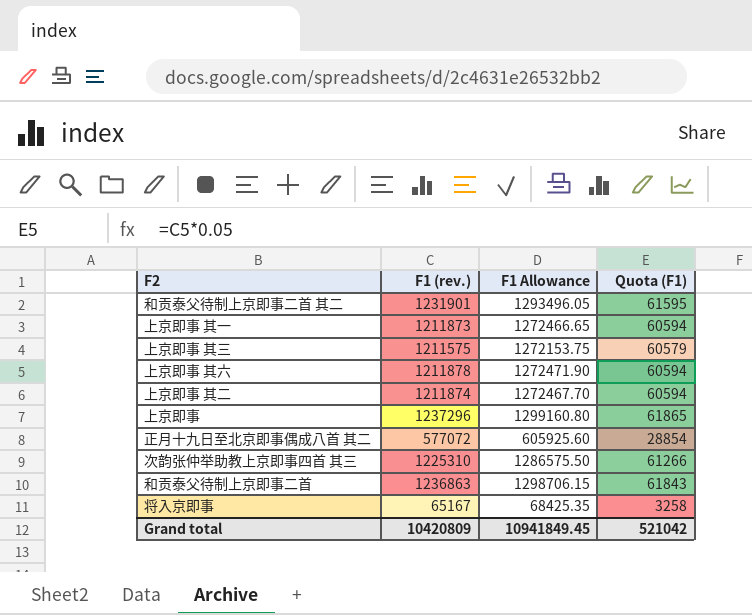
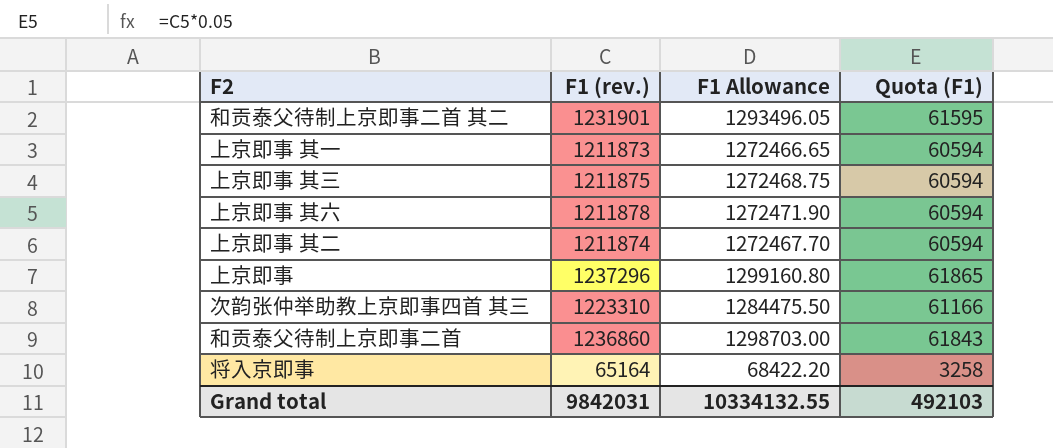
row 正月十九日至北京即事偶成八首 其二: 577072 | 605925.60 | 28854 -> none
上京即事 其三 | F1 (rev.): 1211575 -> 1211875
上京即事 其三 | F1 Allowance: 1272153.75 -> 1272468.75
上京即事 其三 | Quota (F1): 60579 -> 60594
次韵张仲举助教上京即事四首 其三 | F1 (rev.): 1225310 -> 1223310
次韵张仲举助教上京即事四首 其三 | F1 Allowance: 1286575.50 -> 1284475.50
次韵张仲举助教上京即事四首 其三 | Quota (F1): 61266 -> 61166
和贡泰父待制上京即事二首 | F1 (rev.): 1236863 -> 1236860
和贡泰父待制上京即事二首 | F1 Allowance: 1298706.15 -> 1298703.00
将入京即事 | F1 (rev.): 65167 -> 65164
将入京即事 | F1 Allowance: 68425.35 -> 68422.20
Grand total | F1 (rev.): 10420809 -> 9842031
Grand total | F1 Allowance: 10941849.45 -> 10334132.55
Grand total | Quota (F1): 521042 -> 492103

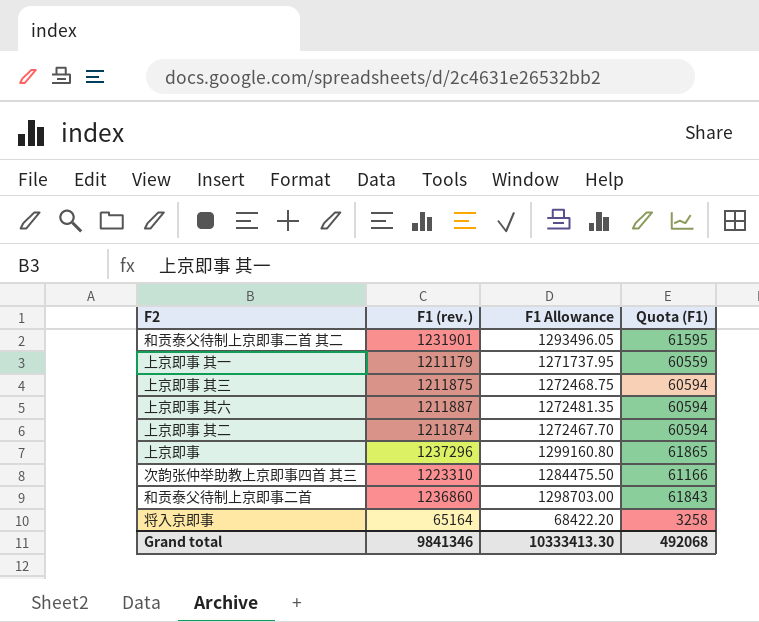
上京即事 其一 | F1 (rev.): 1211873 -> 1211179
上京即事 其一 | F1 Allowance: 1272466.65 -> 1271737.95
上京即事 其一 | Quota (F1): 60594 -> 60559
上京即事 其六 | F1 (rev.): 1211878 -> 1211887
上京即事 其六 | F1 Allowance: 1272471.90 -> 1272481.35
Grand total | F1 (rev.): 9842031 -> 9841346
Grand total | F1 Allowance: 10334132.55 -> 10333413.30
Grand total | Quota (F1): 492103 -> 492068

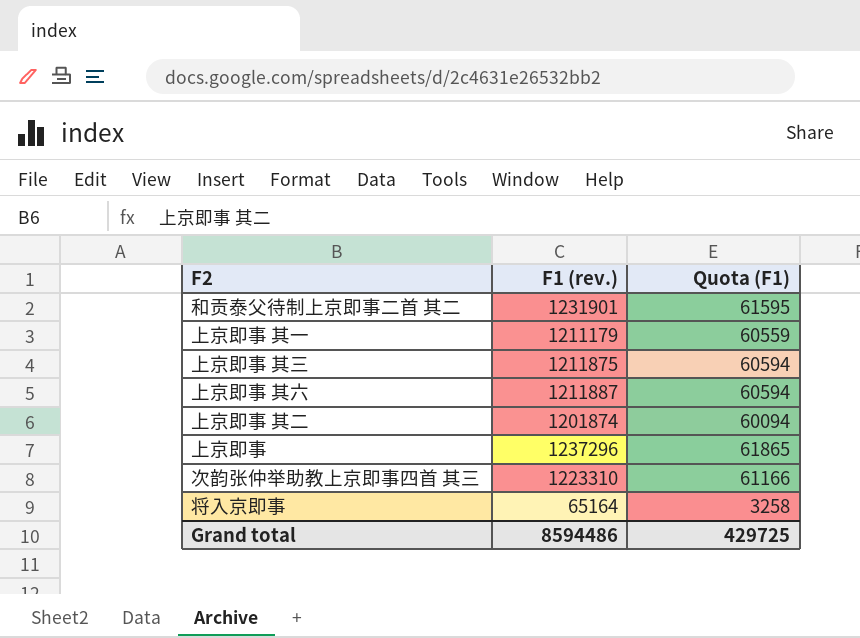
column F1 Allowance | formula: [F1 (rev.)] * 1.05 -> none
row 和贡泰父待制上京即事二首: 1236860 | 1298703.00 | 61843 -> none
上京即事 其二 | F1 (rev.): 1211874 -> 1201874
上京即事 其二 | Quota (F1): 60594 -> 60094
Grand total | F1 (rev.): 9841346 -> 8594486
Grand total | Quota (F1): 492068 -> 429725

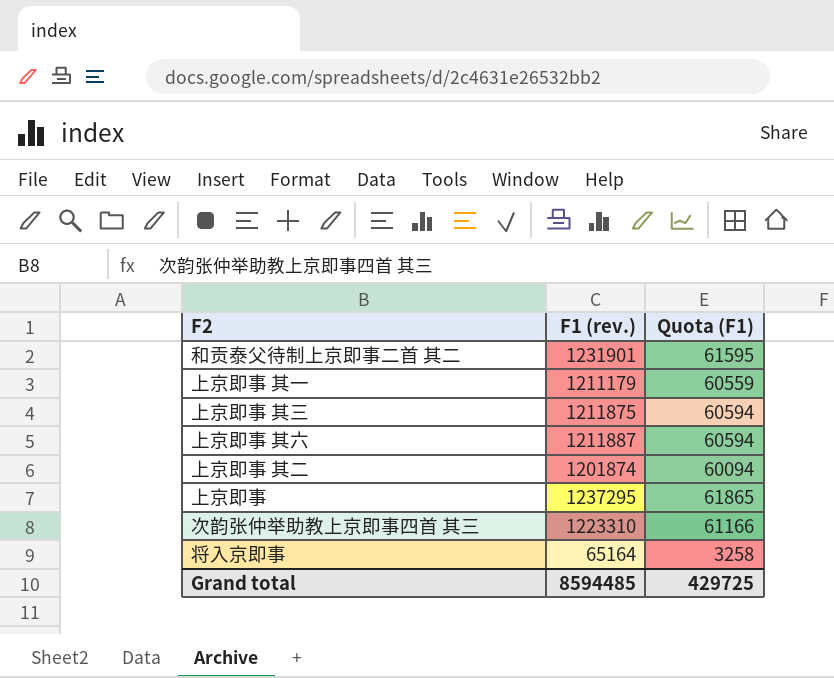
上京即事 | F1 (rev.): 1237296 -> 1237295
Grand total | F1 (rev.): 8594486 -> 8594485

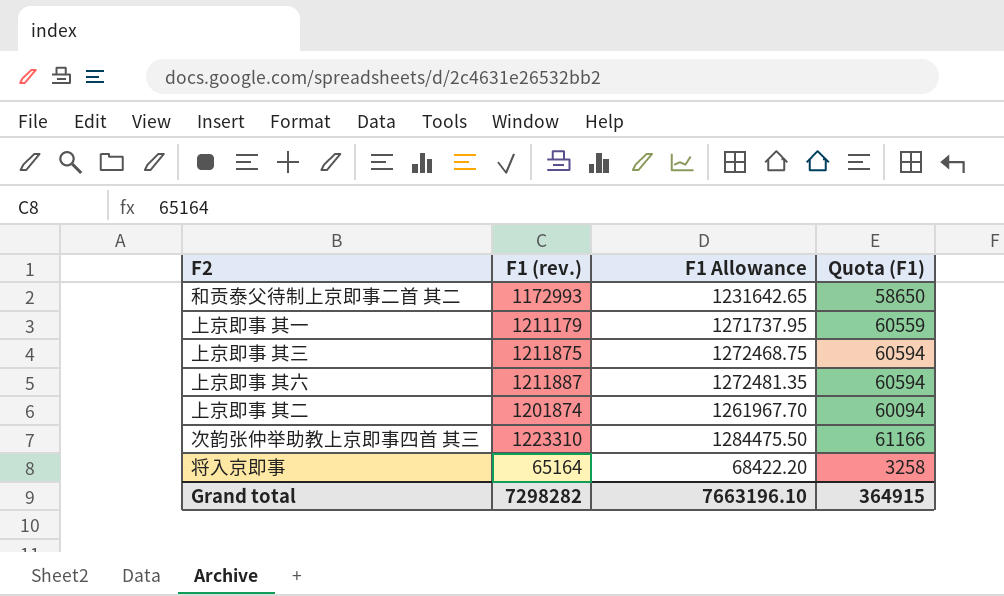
column F1 Allowance | formula: none -> [F1 (rev.)] * 1.05
row 上京即事: 1237295 | 61865 -> none
和贡泰父待制上京即事二首 其二 | F1 (rev.): 1231901 -> 1172993
和贡泰父待制上京即事二首 其二 | Quota (F1): 61595 -> 58650
Grand total | F1 (rev.): 8594485 -> 7298282
Grand total | Quota (F1): 429725 -> 364915

